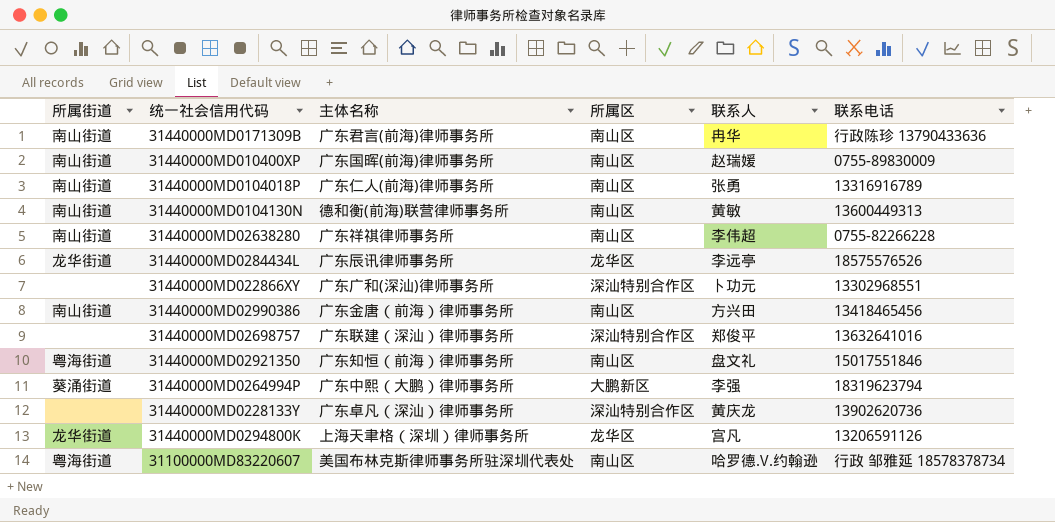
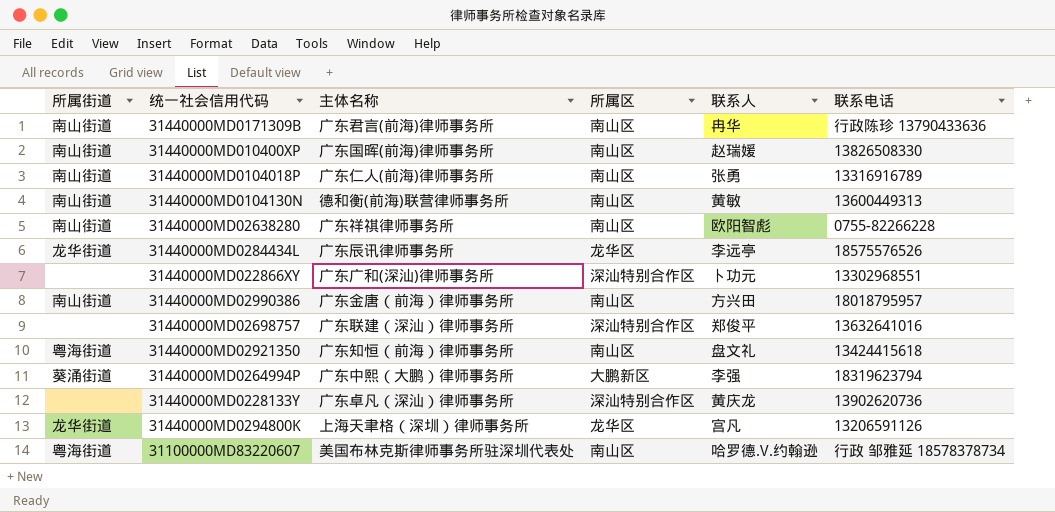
31440000MD010400XP | 联系电话: 0755-89830009 -> 13826508330
31440000MD02638280 | 联系人: 李伟超 -> 欧阳智彪
31440000MD02990386 | 联系电话: 13418465456 -> 18018795957
31440000MD02921350 | 联系电话: 15017551846 -> 13424415618

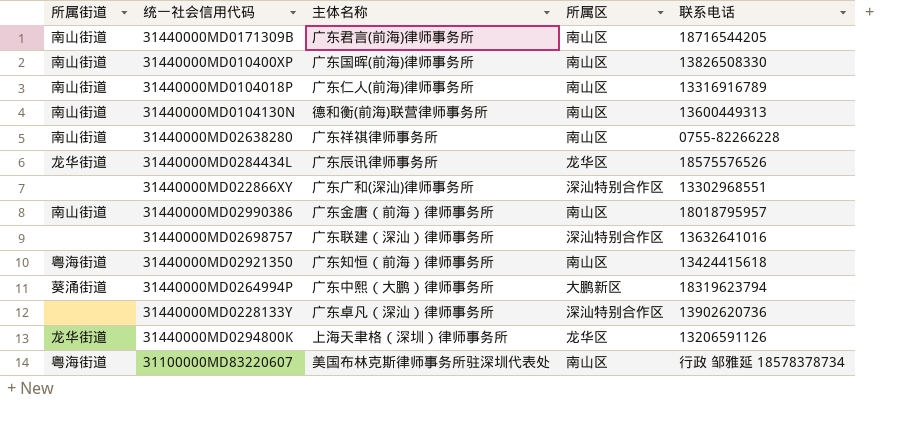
column 联系人 | position: 5 -> none
31440000MD0171309B | 联系电话: 行政陈珍 13790433636 -> 18716544205

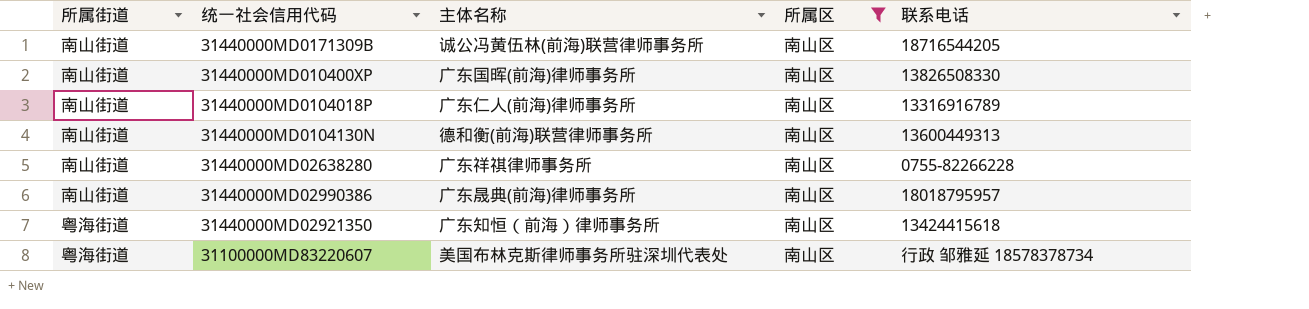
filter: none -> 所属区 = 南山区
31440000MD0171309B | 主体名称: 广东君言(前海)律师事务所 -> 诚公冯黄伍林(前海)联营律师事务所
31440000MD02990386 | 主体名称: 广东金唐（前海）律师事务所 -> 广东晟典(前海)律师事务所

